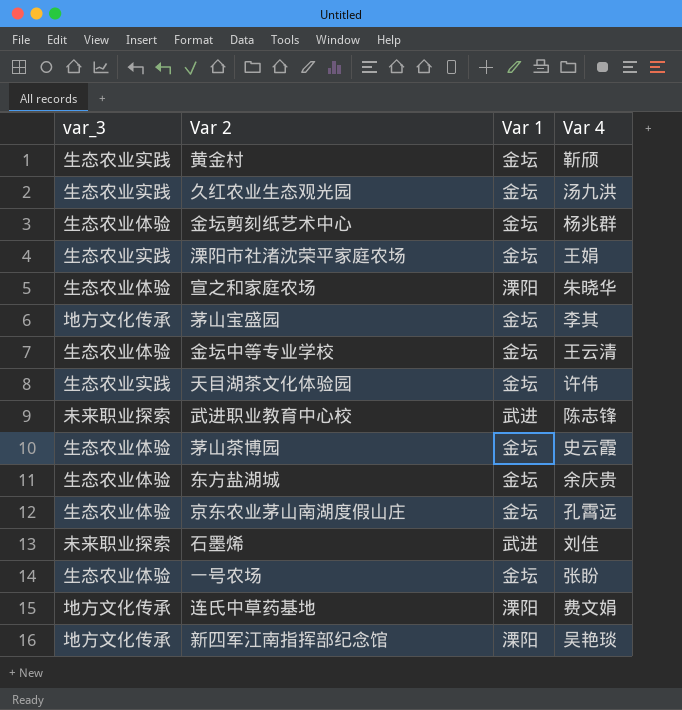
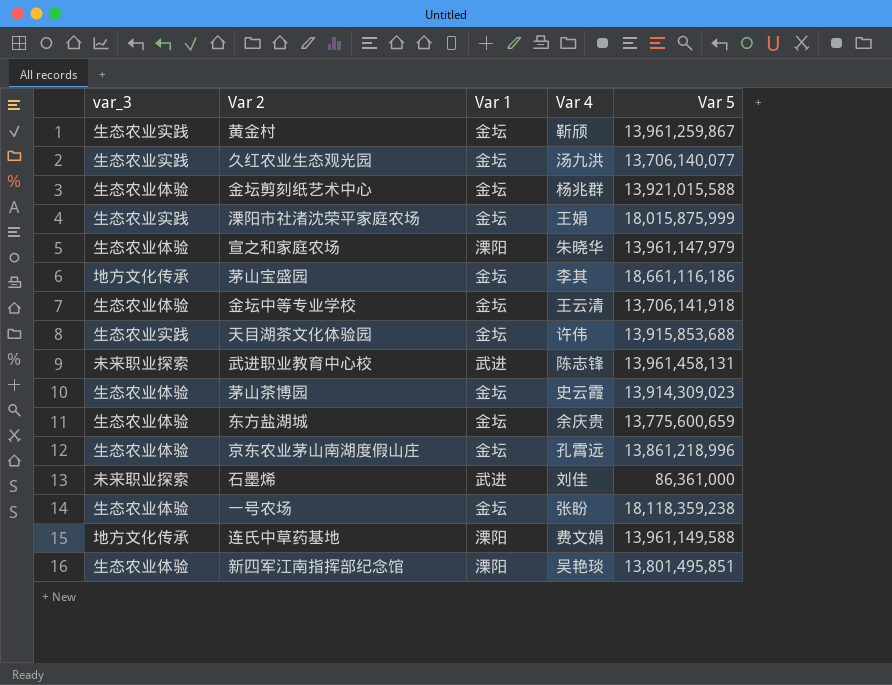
column Var 5 | position: none -> 5
新四军江南指挥部纪念馆 | var_3: 地方文化传承 -> 生态农业体验

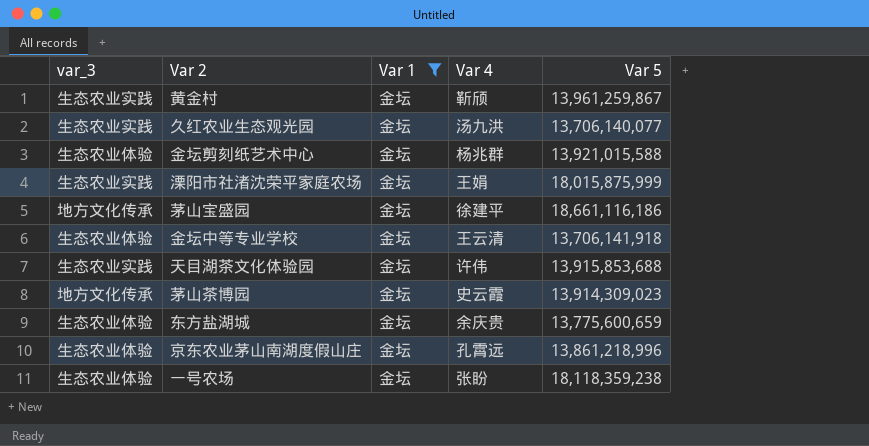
filter: none -> Var 1 = 金坛
茅山宝盛园 | Var 4: 李其 -> 徐建平
茅山茶博园 | var_3: 生态农业体验 -> 地方文化传承

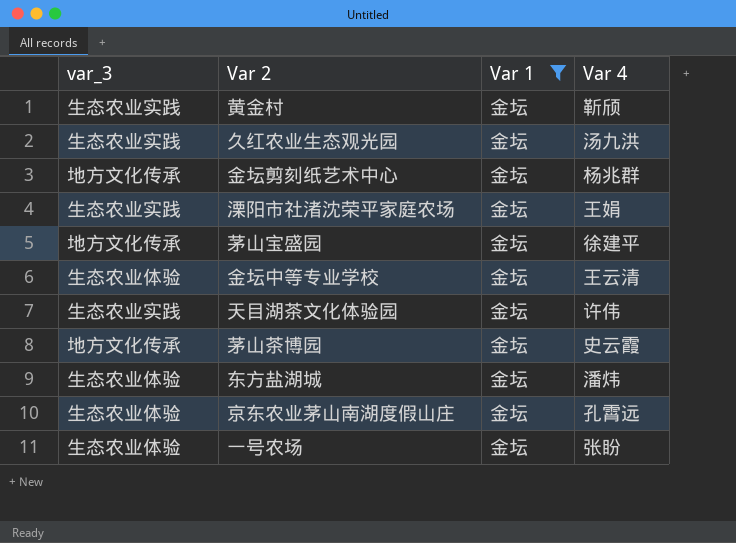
column Var 5 | position: 5 -> none
金坛剪刻纸艺术中心 | var_3: 生态农业体验 -> 地方文化传承
东方盐湖城 | Var 4: 余庆贵 -> 潘炜

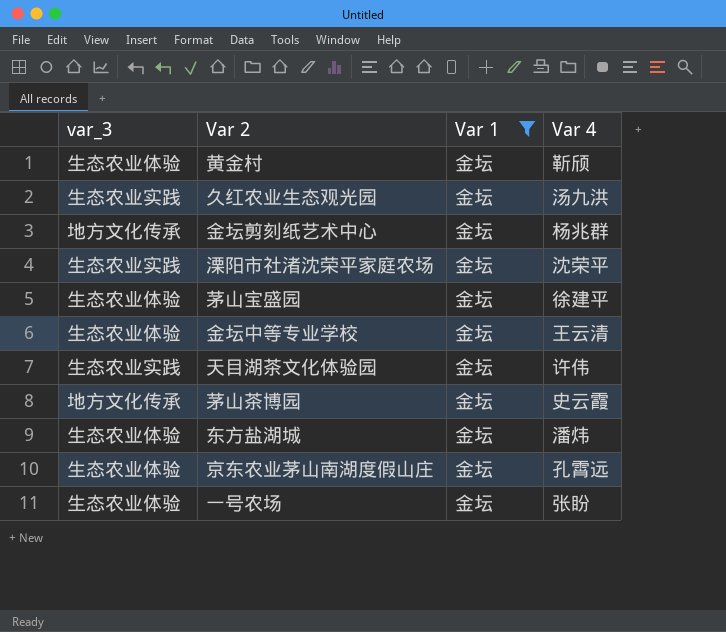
黄金村 | var_3: 生态农业实践 -> 生态农业体验
溧阳市社渚沈荣平家庭农场 | Var 4: 王娟 -> 沈荣平
茅山宝盛园 | var_3: 地方文化传承 -> 生态农业体验

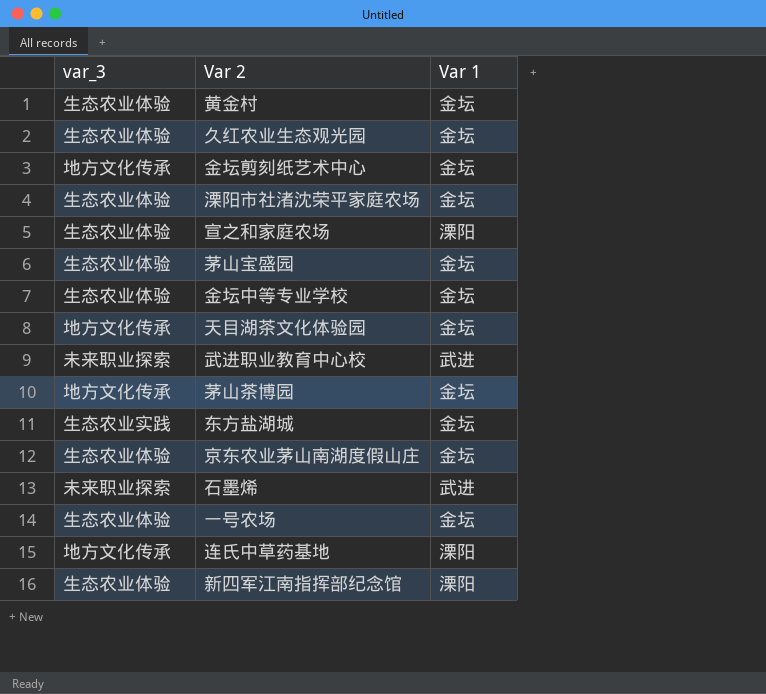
filter: Var 1 = 金坛 -> none
column Var 4 | position: 4 -> none
久红农业生态观光园 | var_3: 生态农业实践 -> 生态农业体验
溧阳市社渚沈荣平家庭农场 | var_3: 生态农业实践 -> 生态农业体验
天目湖茶文化体验园 | var_3: 生态农业实践 -> 地方文化传承
东方盐湖城 | var_3: 生态农业体验 -> 生态农业实践

